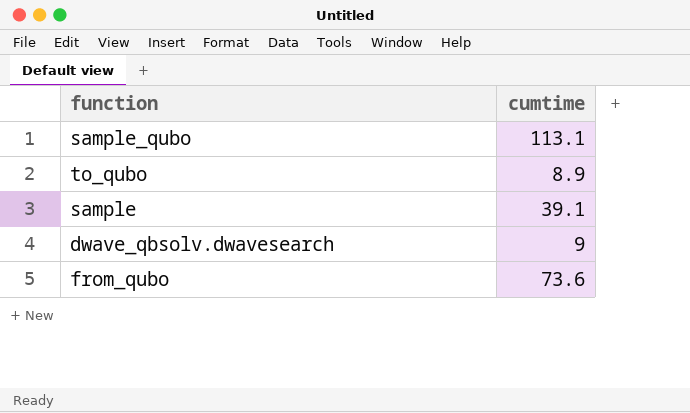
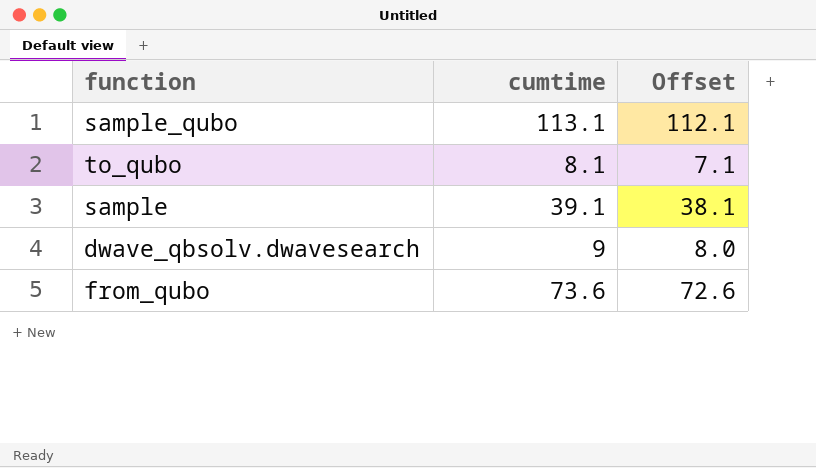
column Offset | formula: none -> [cumtime] - 1
to_qubo | cumtime: 8.9 -> 8.1

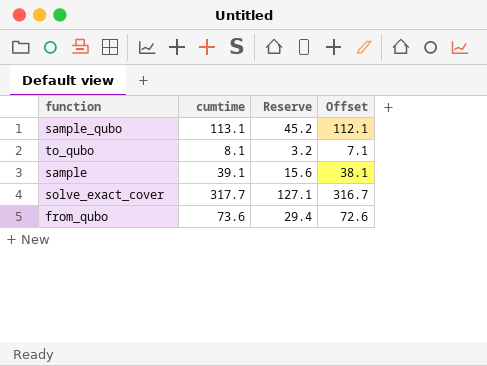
column Reserve | formula: none -> [cumtime] * 0.4
row dwave_qbsolv.dwavesearch: 9 | 8.0 -> none
row solve_exact_cover: none -> 317.7 | 127.1 | 316.7

